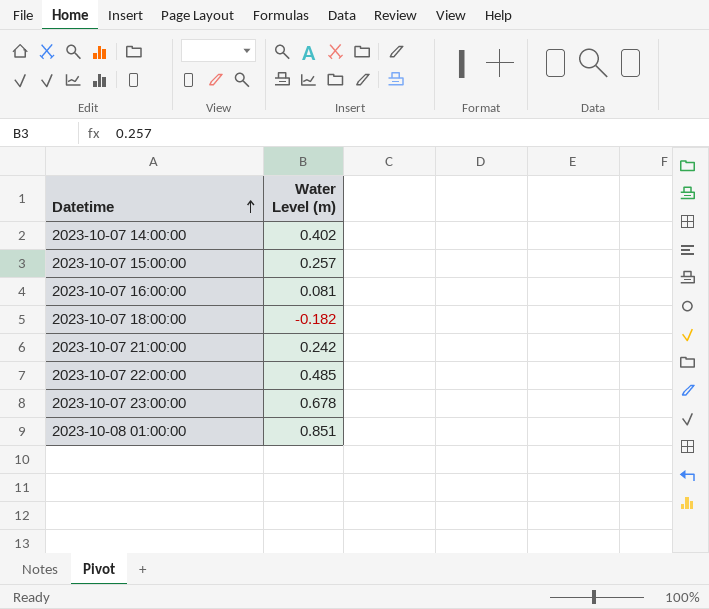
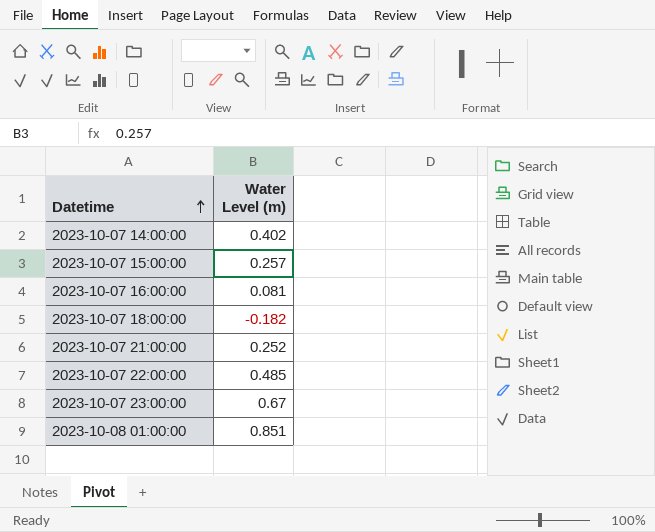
2023-10-07 21:00:00 | Water Level (m): 0.242 -> 0.252
2023-10-07 23:00:00 | Water Level (m): 0.678 -> 0.67

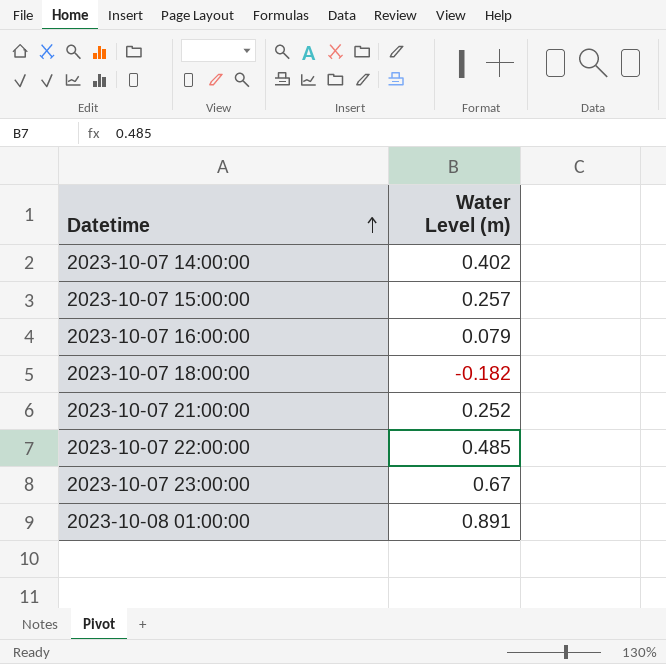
2023-10-07 16:00:00 | Water Level (m): 0.081 -> 0.079
2023-10-08 01:00:00 | Water Level (m): 0.851 -> 0.891

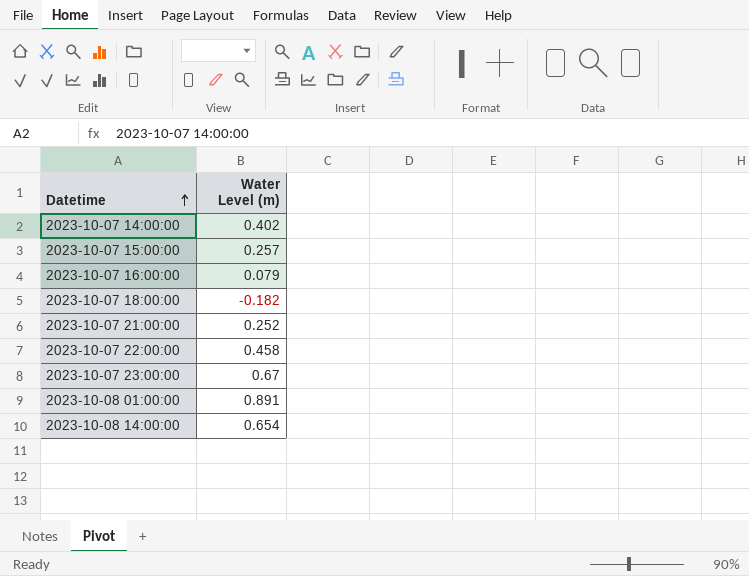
2023-10-07 22:00:00 | Water Level (m): 0.485 -> 0.458
row 2023-10-08 14:00:00: none -> 0.654

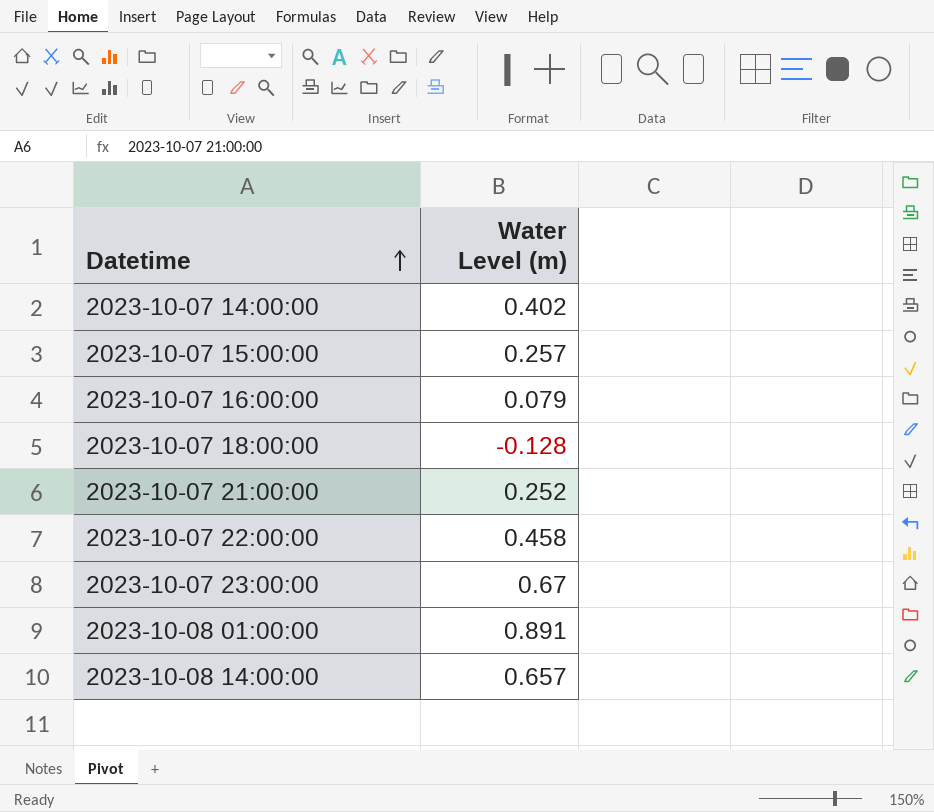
2023-10-07 18:00:00 | Water Level (m): -0.182 -> -0.128
2023-10-08 14:00:00 | Water Level (m): 0.654 -> 0.657

